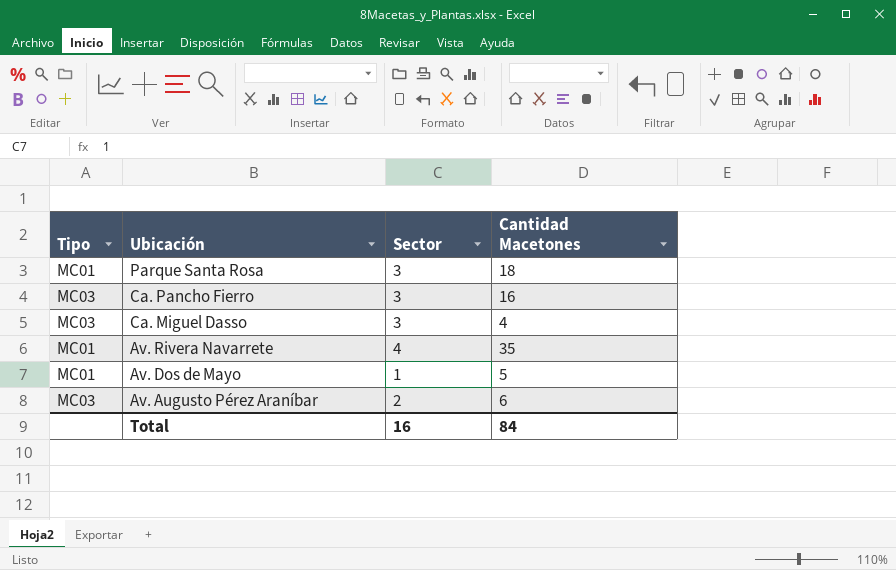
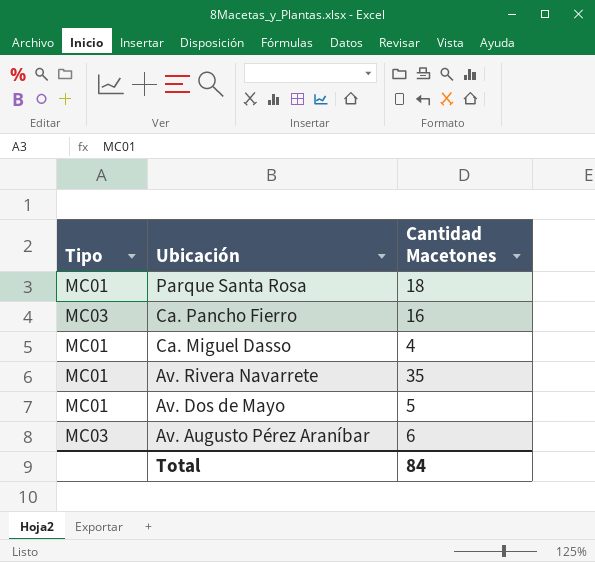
column Sector | position: 3 -> none
Ca. Miguel Dasso | Tipo: MC03 -> MC01

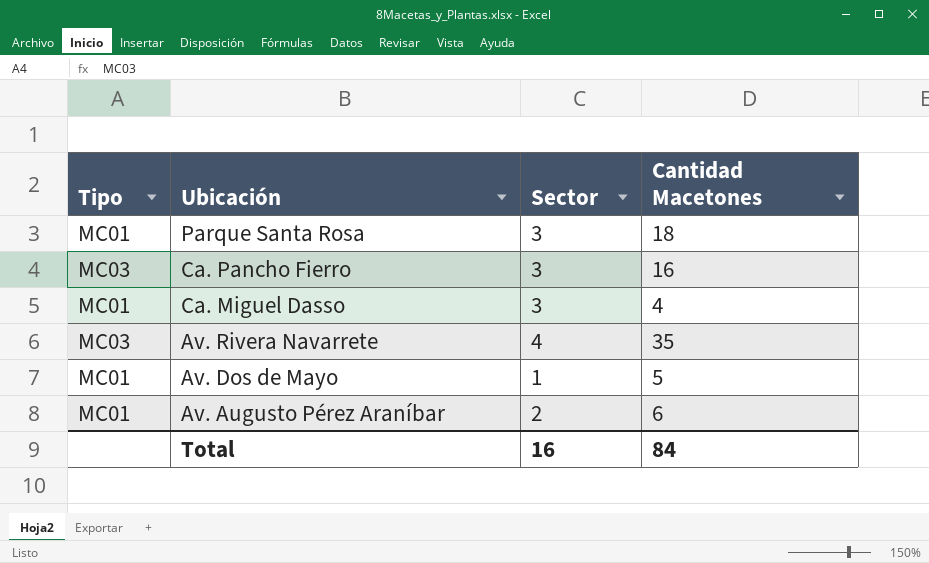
column Sector | position: none -> 3
Av. Rivera Navarrete | Tipo: MC01 -> MC03
Av. Augusto Pérez Araníbar | Tipo: MC03 -> MC01

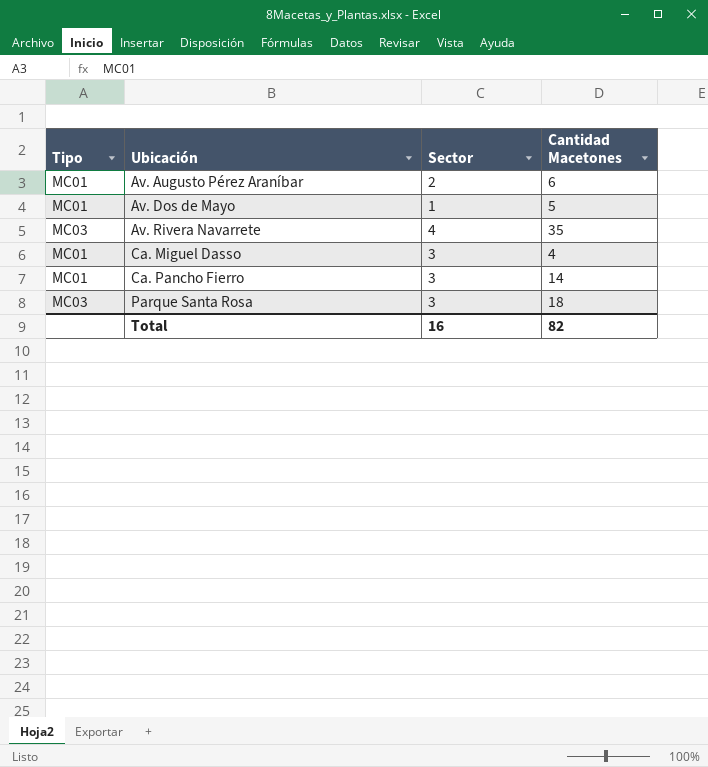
row order: Ubicación descending -> Ubicación ascending
Ca. Pancho Fierro | Tipo: MC03 -> MC01
Ca. Pancho Fierro | Cantidad Macetones: 16 -> 14
Parque Santa Rosa | Tipo: MC01 -> MC03
Total | Cantidad Macetones: 84 -> 82

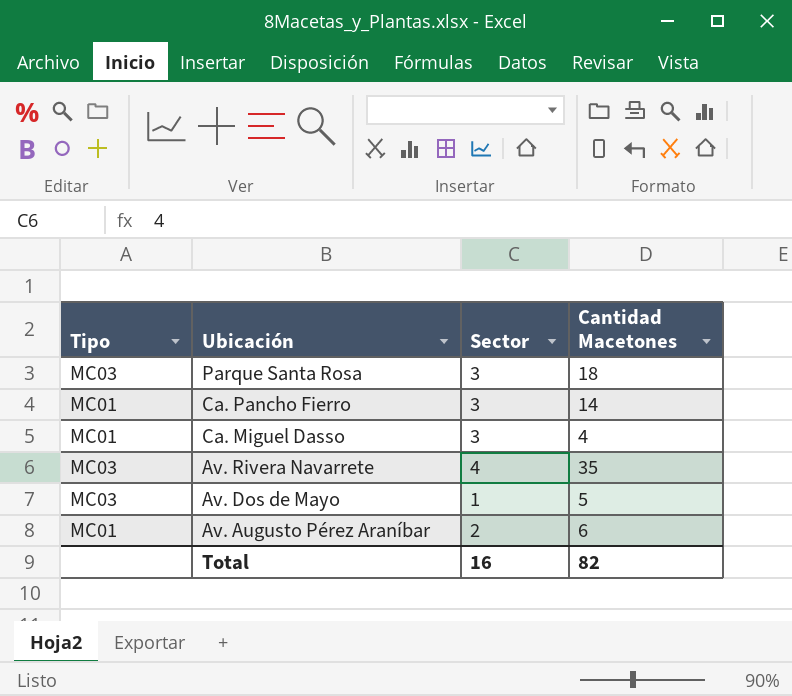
row order: Ubicación ascending -> Ubicación descending
Av. Dos de Mayo | Tipo: MC01 -> MC03

